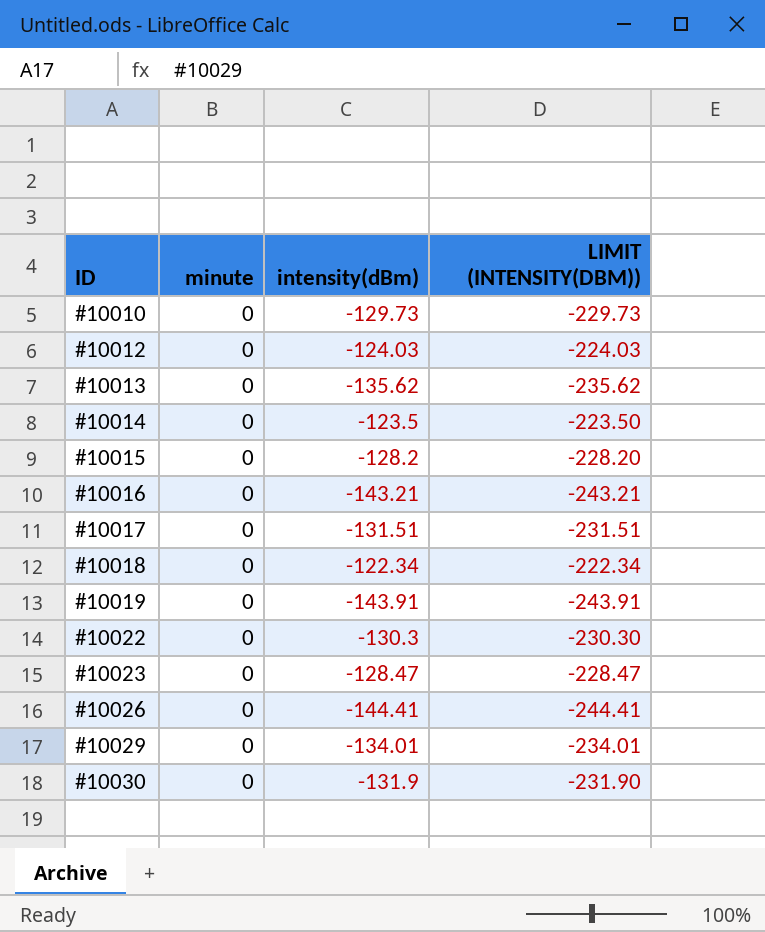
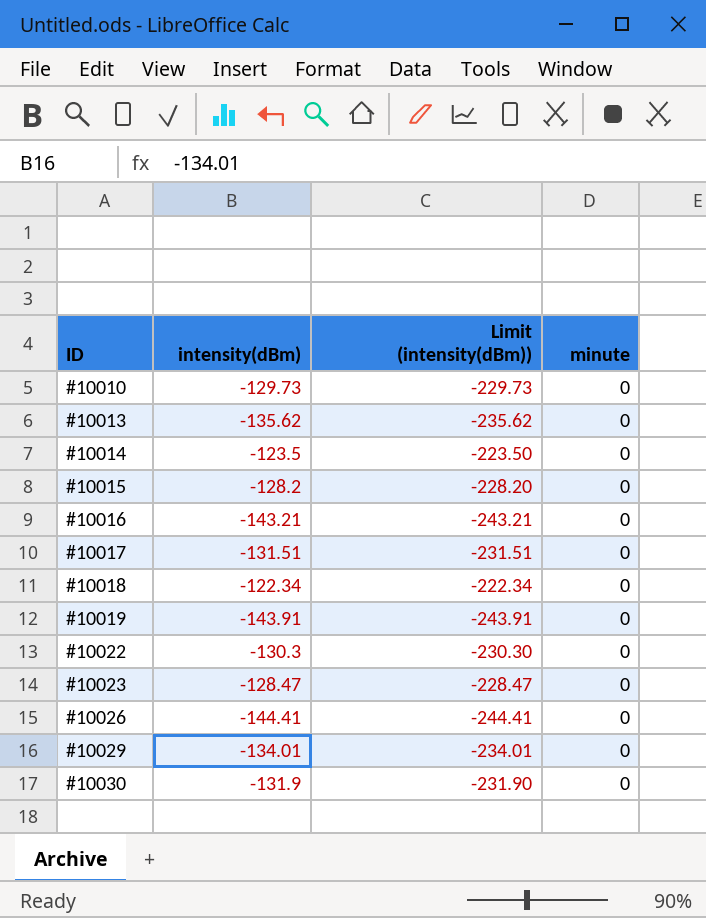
column name: LIMIT (INTENSITY(DBM)) -> Limit (intensity(dBm))
column minute | position: 2 -> 4
row #10012: 0 | -124.03 | -224.03 -> none

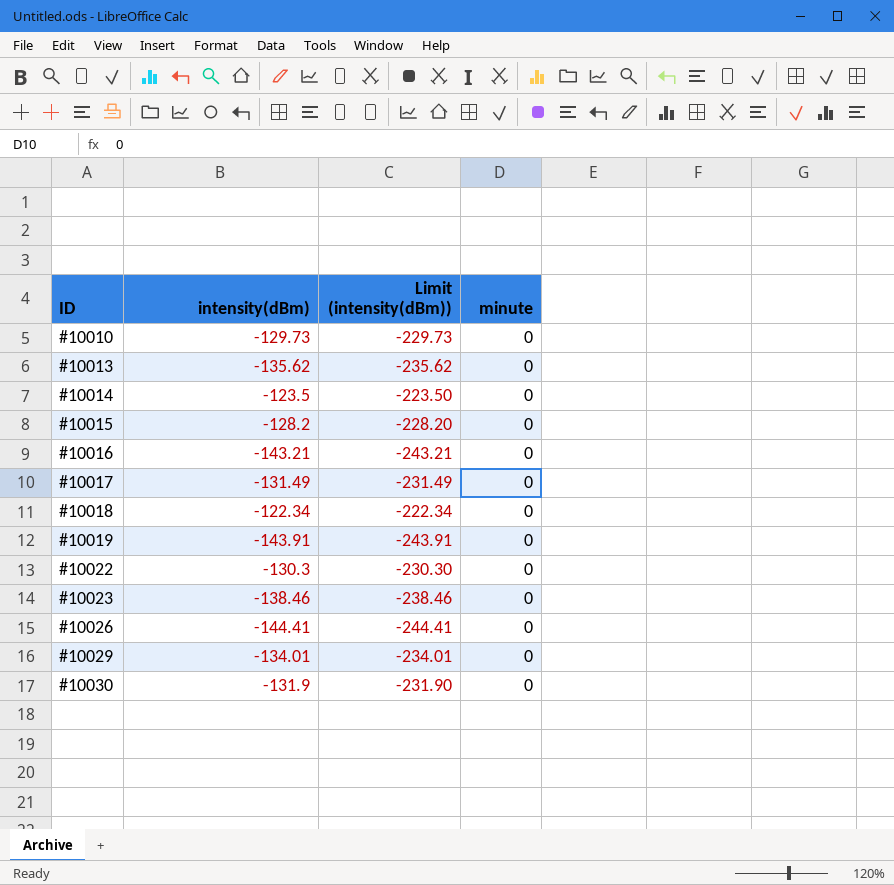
#10017 | intensity(dBm): -131.51 -> -131.49
#10017 | Limit (intensity(dBm)): -231.51 -> -231.49
#10023 | intensity(dBm): -128.47 -> -138.46
#10023 | Limit (intensity(dBm)): -228.47 -> -238.46

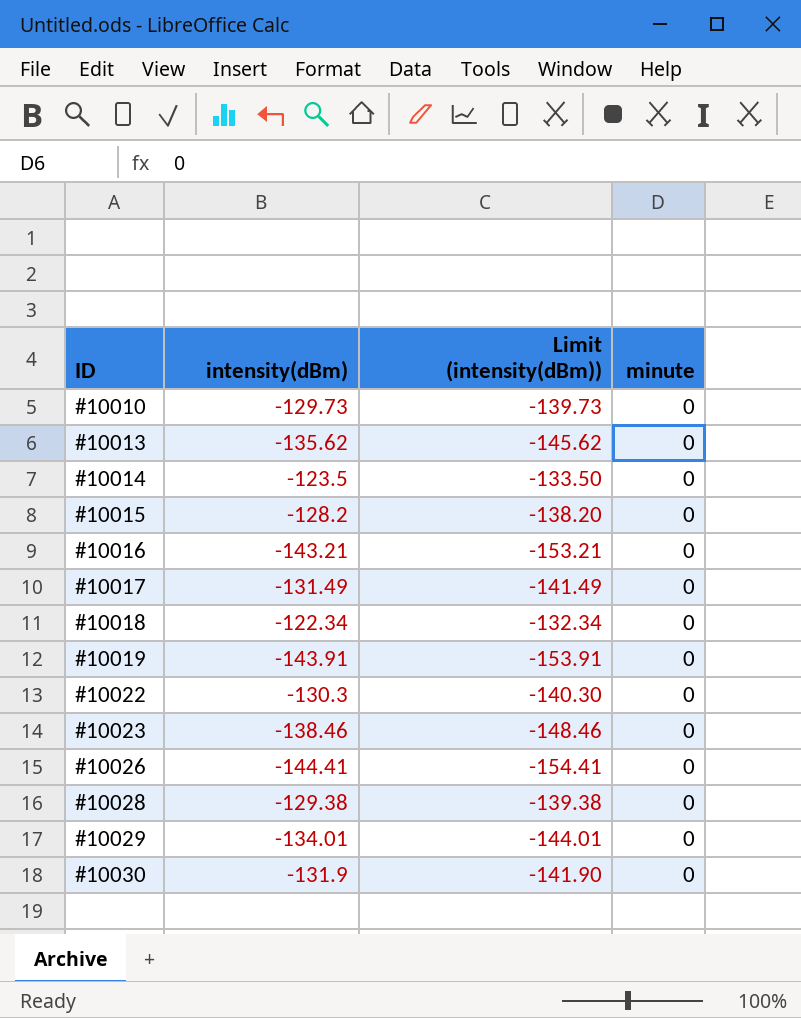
column Limit (intensity(dBm)) | formula: [intensity(dBm)] - 100 -> [intensity(dBm)] - 10
row #10028: none -> -129.38 | -139.38 | 0

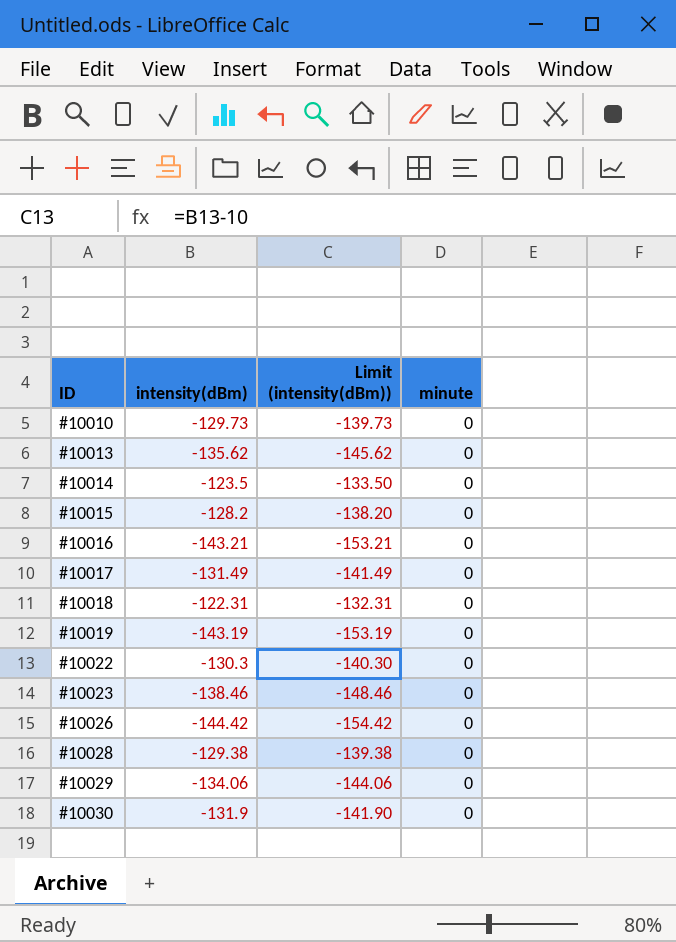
#10018 | intensity(dBm): -122.34 -> -122.31
#10018 | Limit (intensity(dBm)): -132.34 -> -132.31
#10019 | intensity(dBm): -143.91 -> -143.19
#10019 | Limit (intensity(dBm)): -153.91 -> -153.19
#10026 | intensity(dBm): -144.41 -> -144.42
#10026 | Limit (intensity(dBm)): -154.41 -> -154.42
#10029 | intensity(dBm): -134.01 -> -134.06
#10029 | Limit (intensity(dBm)): -144.01 -> -144.06

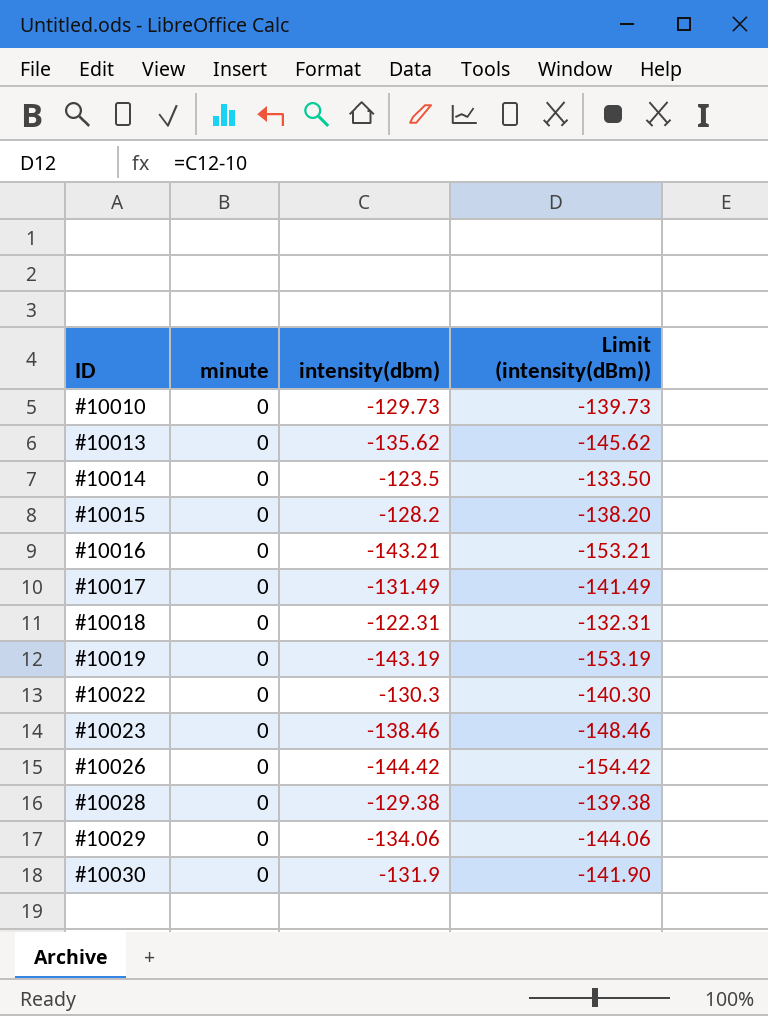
column minute | position: 4 -> 2
column name: intensity(dBm) -> intensity(dbm)

